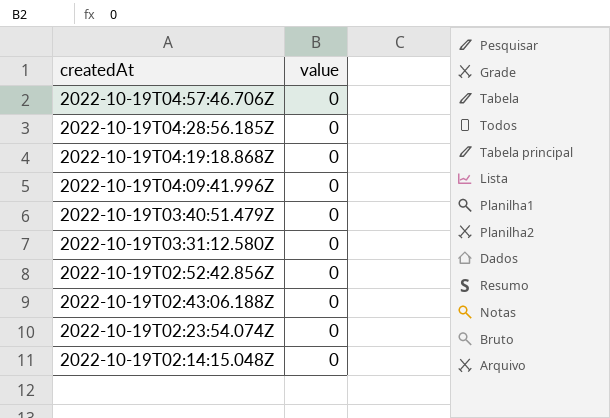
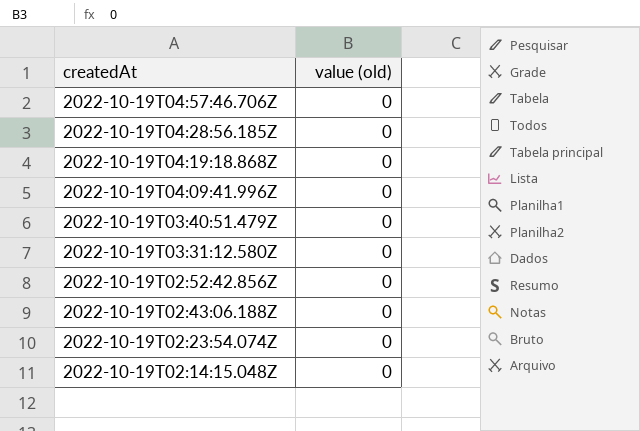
column name: value -> value (old)

